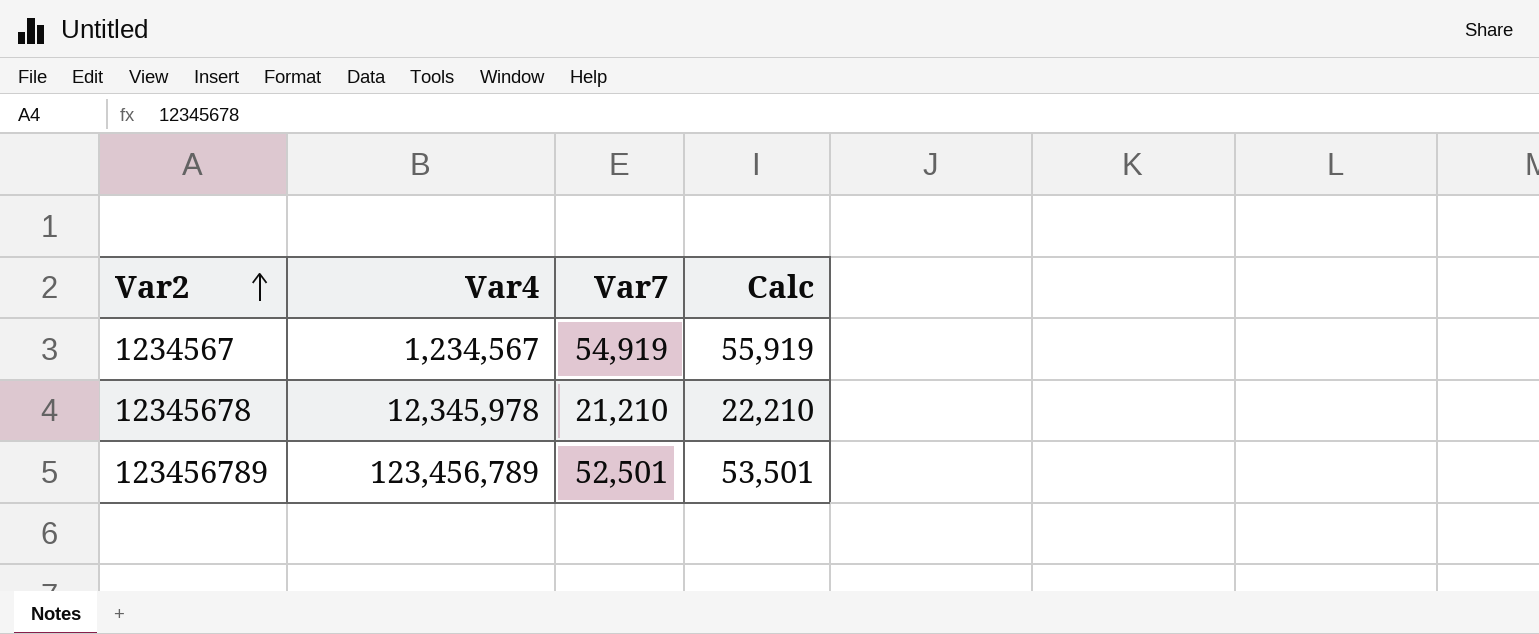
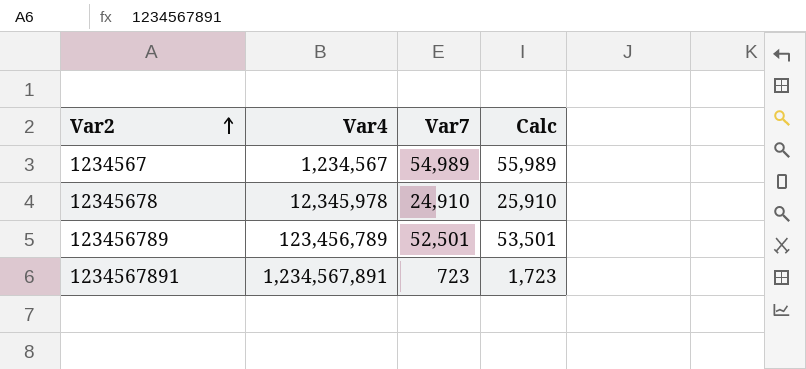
1234567 | Var7: 54,919 -> 54,989
1234567 | Calc: 55,919 -> 55,989
12345678 | Var7: 21,210 -> 24,910
12345678 | Calc: 22,210 -> 25,910
row 1234567891: none -> 1,234,567,891 | 723 | 1,723

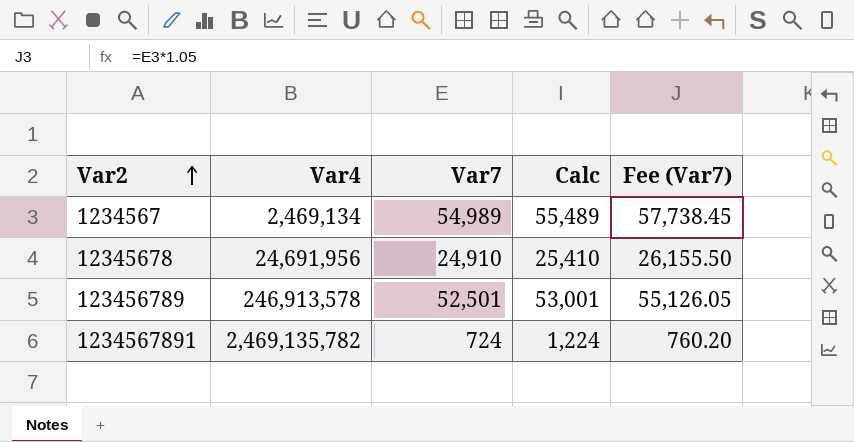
column Calc | formula: [Var7] + 1000 -> [Var7] + 500
column Fee (Var7) | formula: none -> [Var7] * 1.05
1234567 | Var4: 1,234,567 -> 2,469,134
12345678 | Var4: 12,345,978 -> 24,691,956
123456789 | Var4: 123,456,789 -> 246,913,578
1234567891 | Var4: 1,234,567,891 -> 2,469,135,782
1234567891 | Var7: 723 -> 724

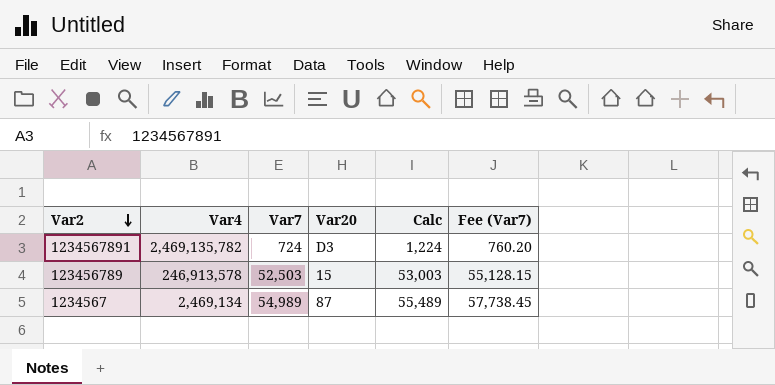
row order: Var2 ascending -> Var2 descending
column Var20 | position: none -> 4
row 12345678: 24,691,956 | 24,910 | 25,410 | 26,155.50 -> none
123456789 | Var7: 52,501 -> 52,503
123456789 | Calc: 53,001 -> 53,003
123456789 | Fee (Var7): 55,126.05 -> 55,128.15

